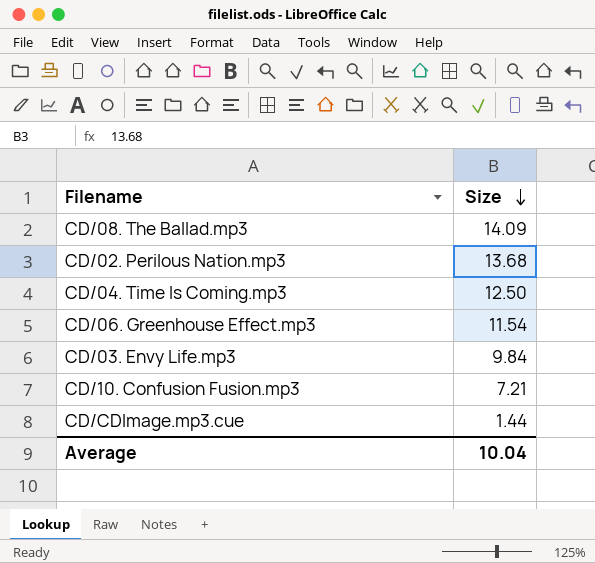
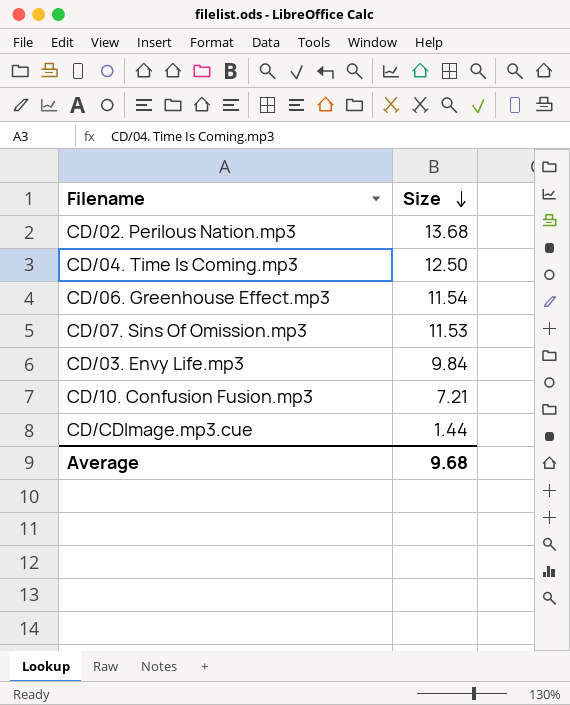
row CD/08. The Ballad.mp3: 14.09 -> none
row CD/07. Sins Of Omission.mp3: none -> 11.53
Average | Size: 10.04 -> 9.68

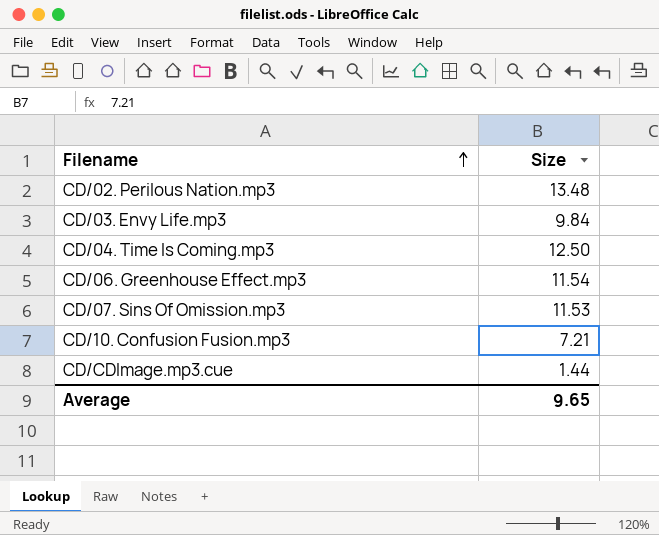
row order: Size descending -> Filename ascending
CD/02. Perilous Nation.mp3 | Size: 13.68 -> 13.48
Average | Size: 9.68 -> 9.65

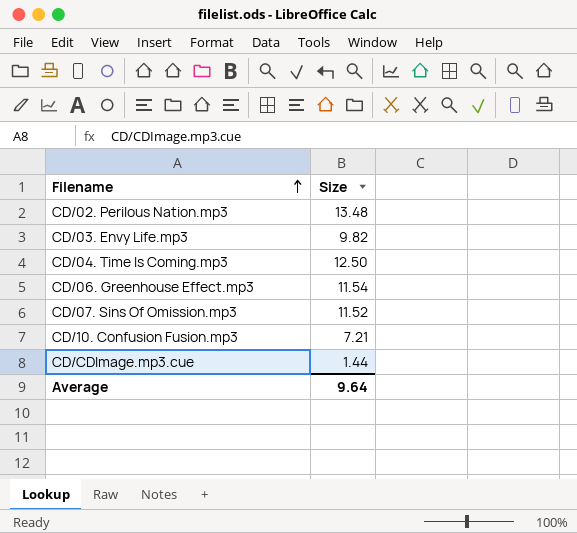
CD/03. Envy Life.mp3 | Size: 9.84 -> 9.82
CD/07. Sins Of Omission.mp3 | Size: 11.53 -> 11.52
Average | Size: 9.65 -> 9.64

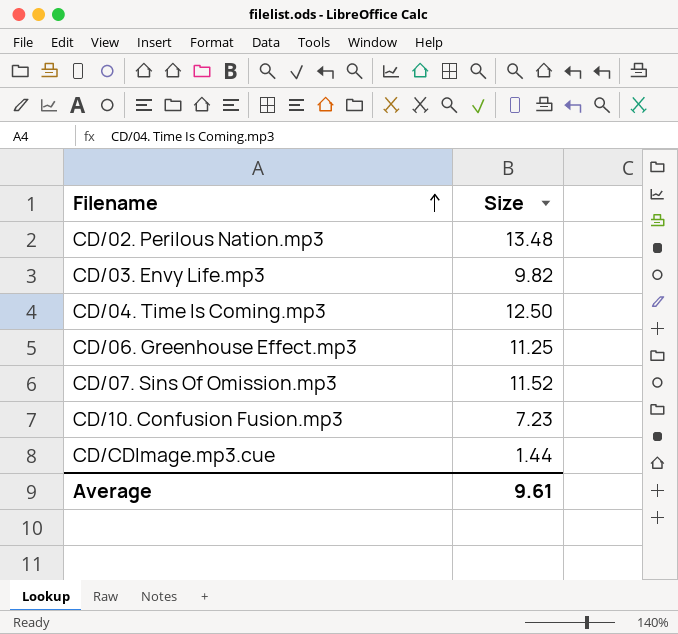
CD/06. Greenhouse Effect.mp3 | Size: 11.54 -> 11.25
CD/10. Confusion Fusion.mp3 | Size: 7.21 -> 7.23
Average | Size: 9.64 -> 9.61

